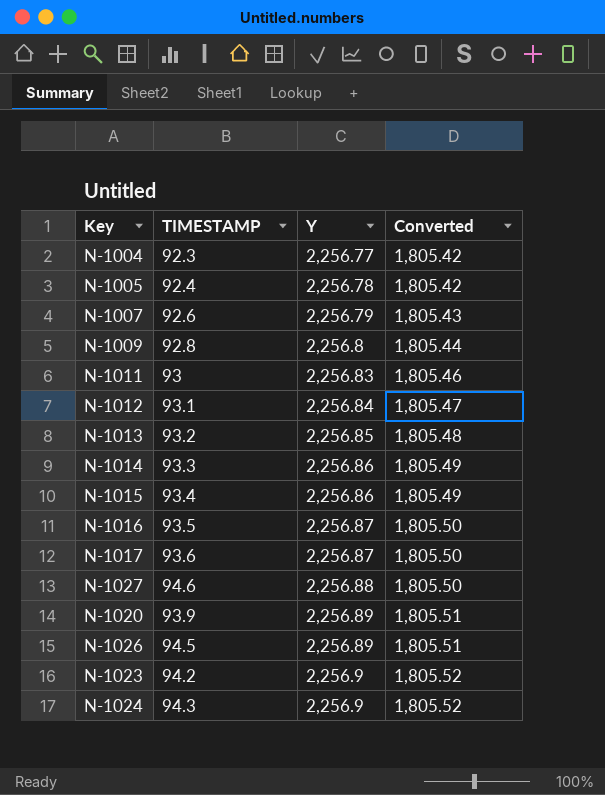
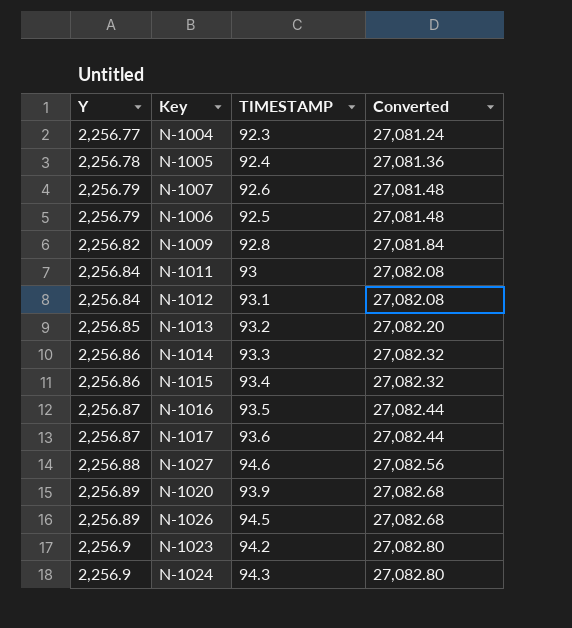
column Y | position: 3 -> 1
column Converted | formula: [Y] * 0.8 -> [Y] * 12
row N-1006: none -> 2,256.79 | 92.5 | 27,081.48
N-1009 | Y: 2,256.8 -> 2,256.82
N-1011 | Y: 2,256.83 -> 2,256.84

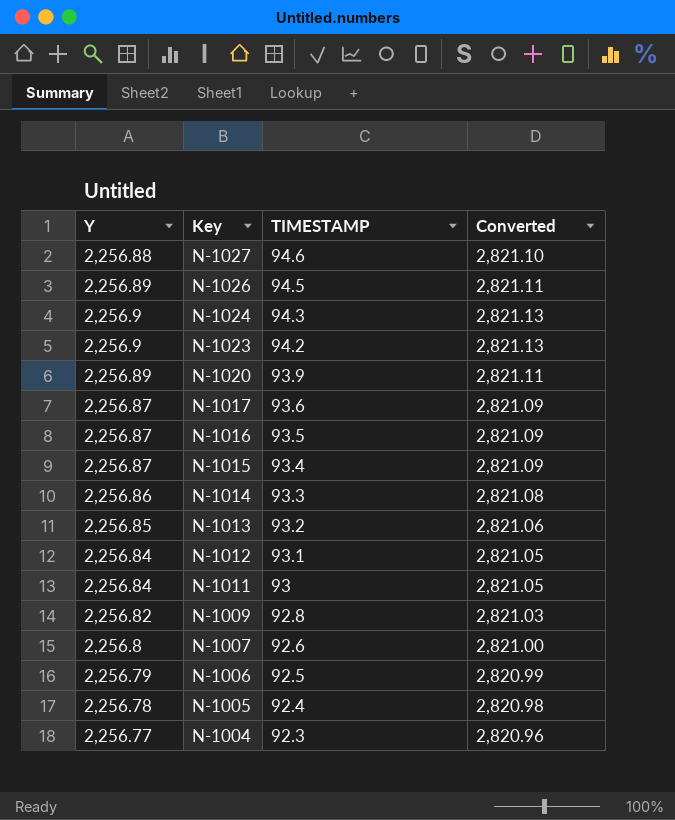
row order: Y ascending -> Key descending
column Converted | formula: [Y] * 12 -> [Y] * 1.25
N-1015 | Y: 2,256.86 -> 2,256.87
N-1007 | Y: 2,256.79 -> 2,256.8

